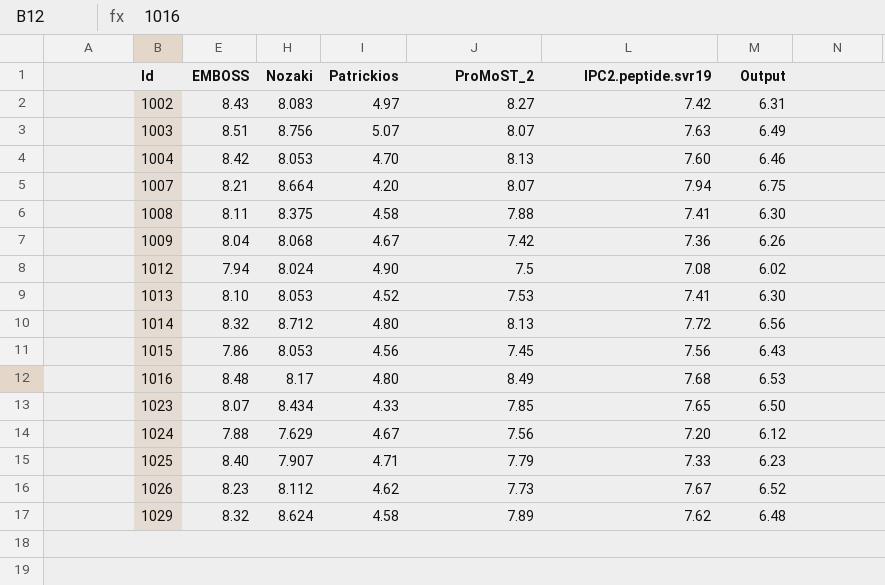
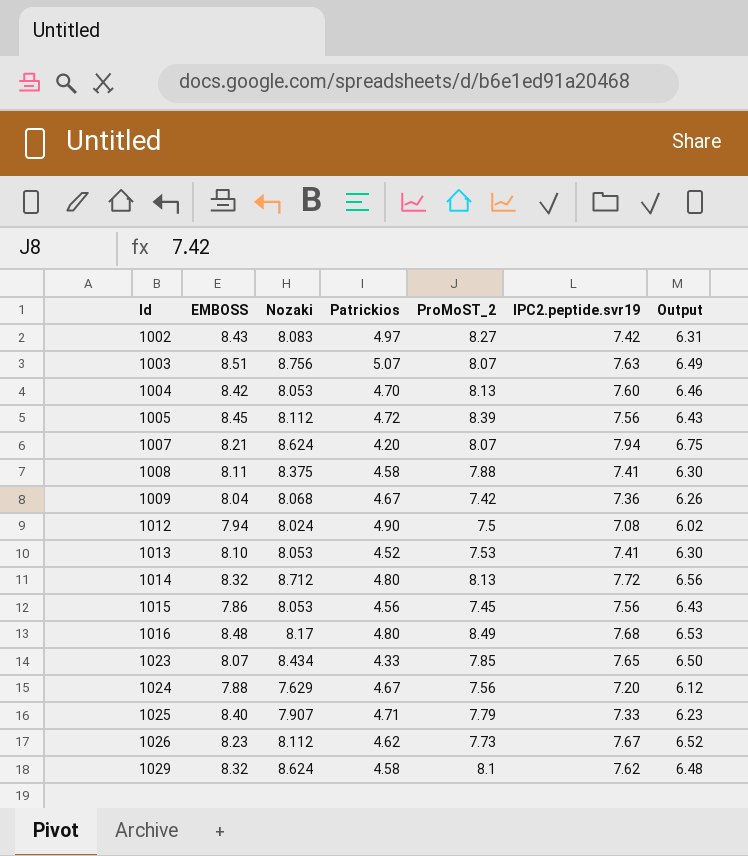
row 1005: none -> 8.45 | 8.112 | 4.72 | 8.39 | 7.56 | 6.43
1007 | Nozaki: 8.664 -> 8.624
1029 | ProMoST_2: 7.89 -> 8.1

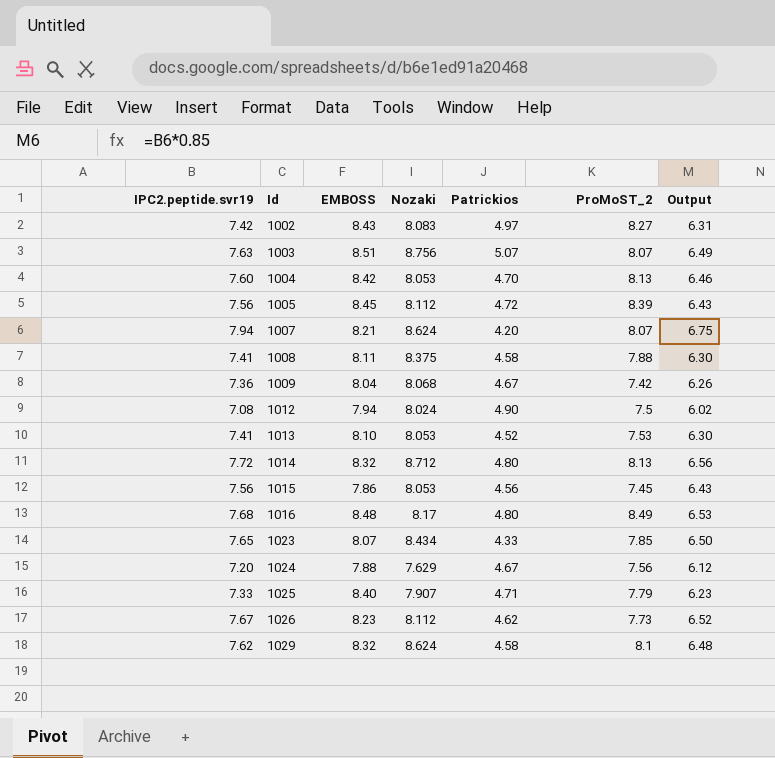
column IPC2.peptide.svr19 | position: 6 -> 1

